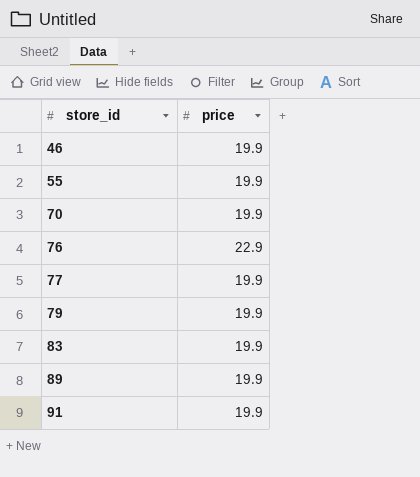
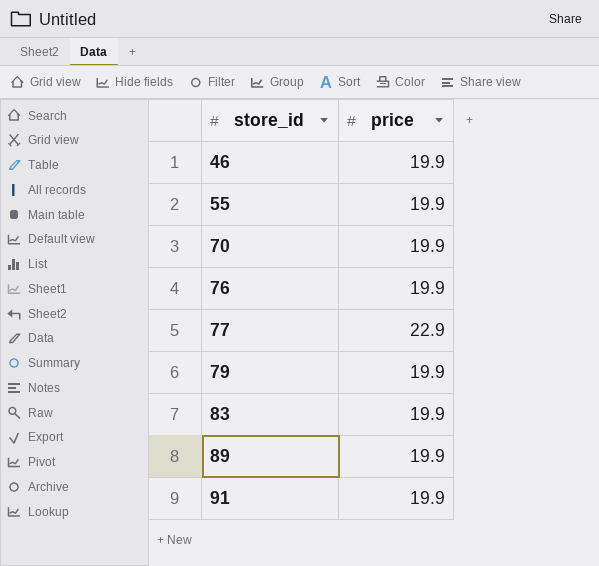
76 | price: 22.9 -> 19.9
77 | price: 19.9 -> 22.9

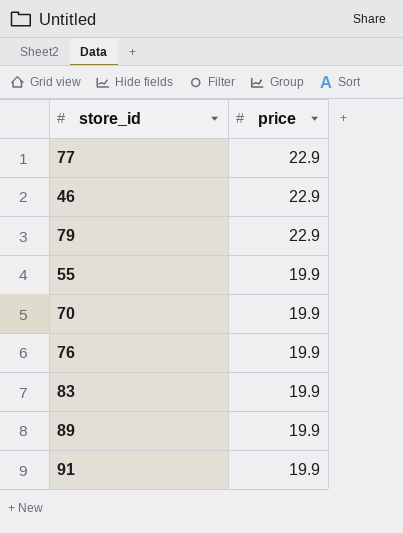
row order: store_id ascending -> price descending
46 | price: 19.9 -> 22.9
79 | price: 19.9 -> 22.9

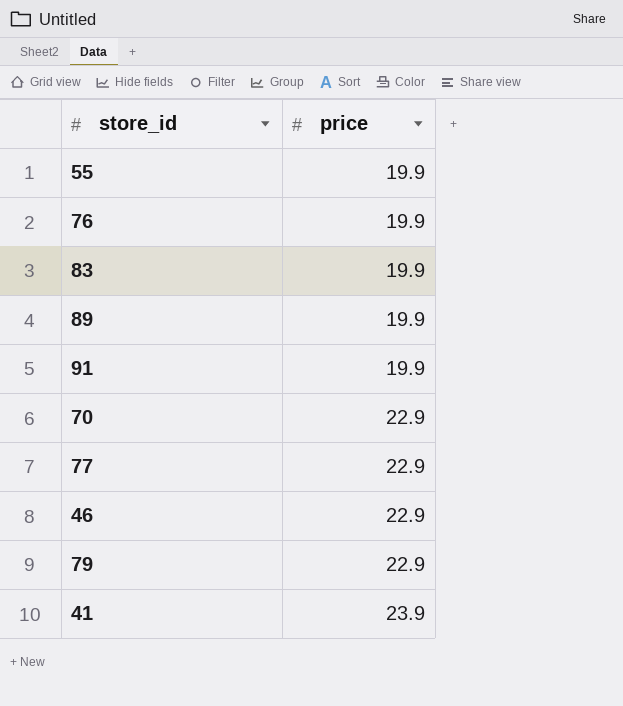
row order: price descending -> price ascending
70 | price: 19.9 -> 22.9
row 41: none -> 23.9

